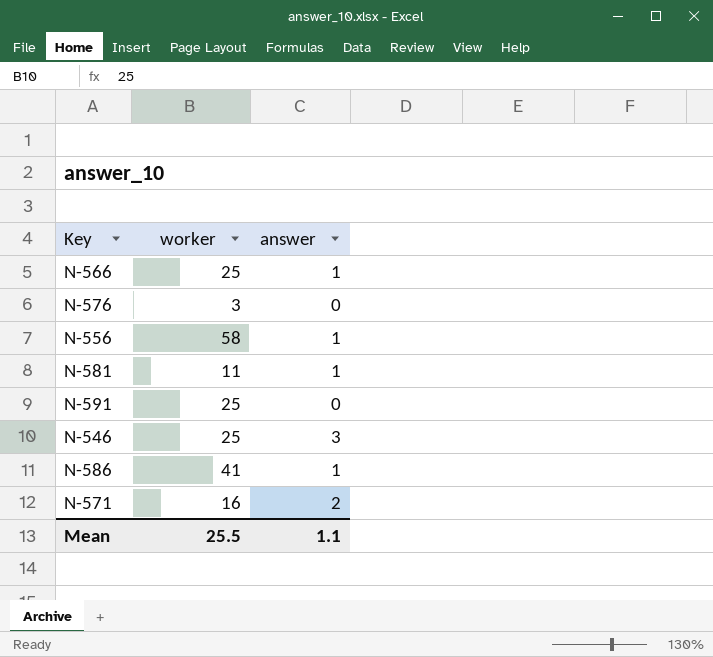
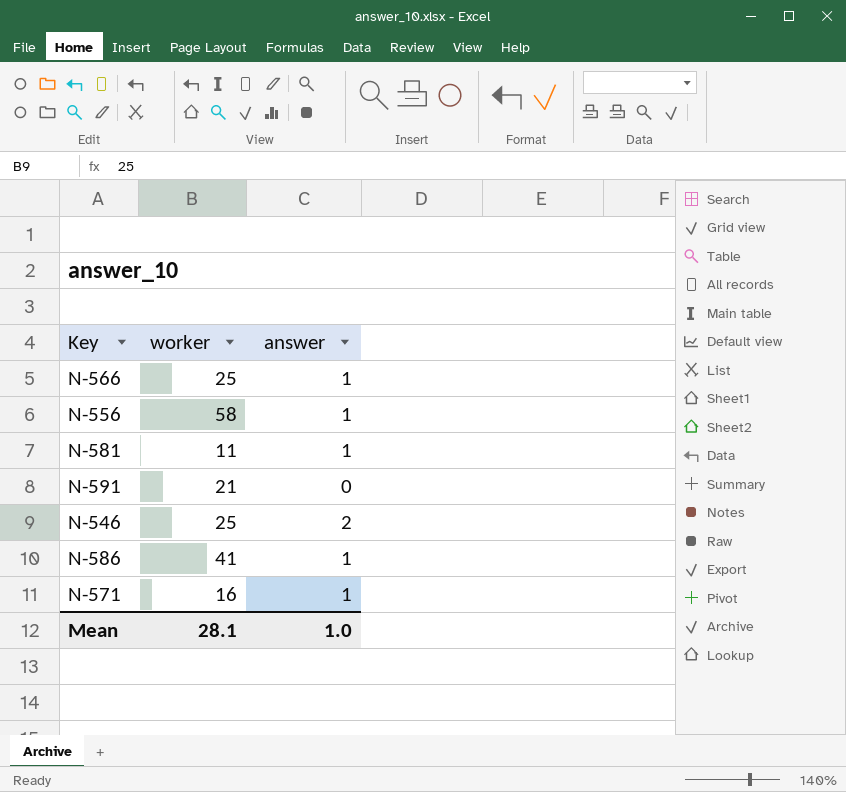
row N-576: 3 | 0 -> none
N-591 | worker: 25 -> 21
N-546 | answer: 3 -> 2
N-571 | answer: 2 -> 1
Mean | worker: 25.5 -> 28.1
Mean | answer: 1.1 -> 1.0

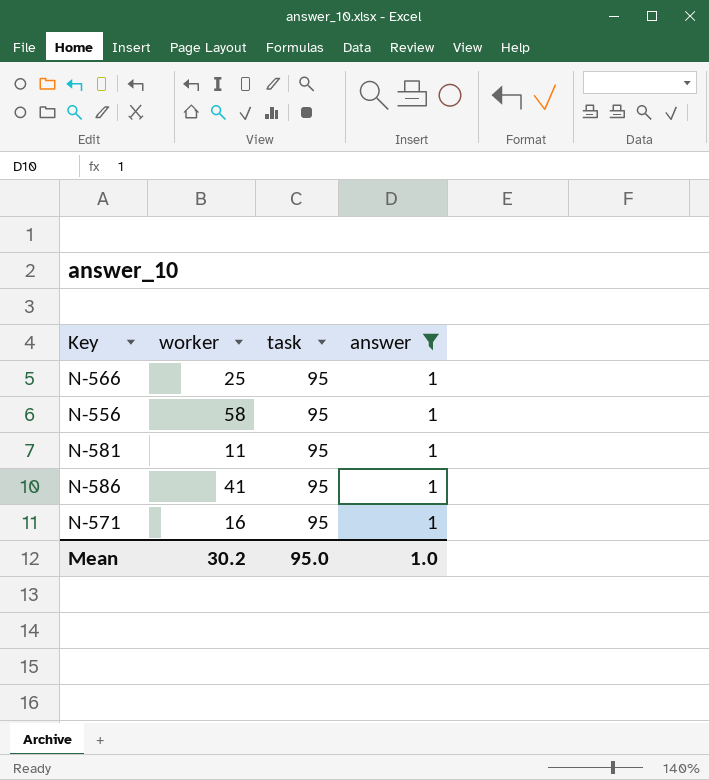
filter: none -> answer = 1
column task | position: none -> 3
Mean | worker: 28.1 -> 30.2

